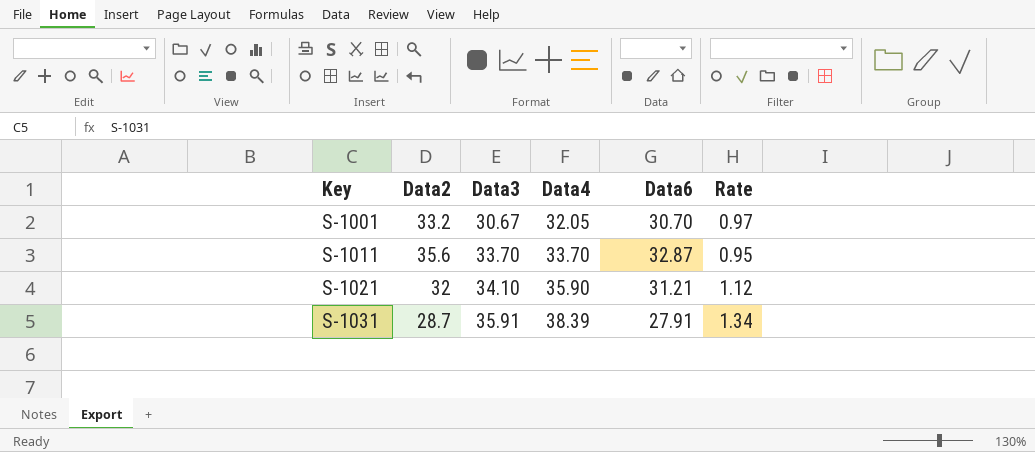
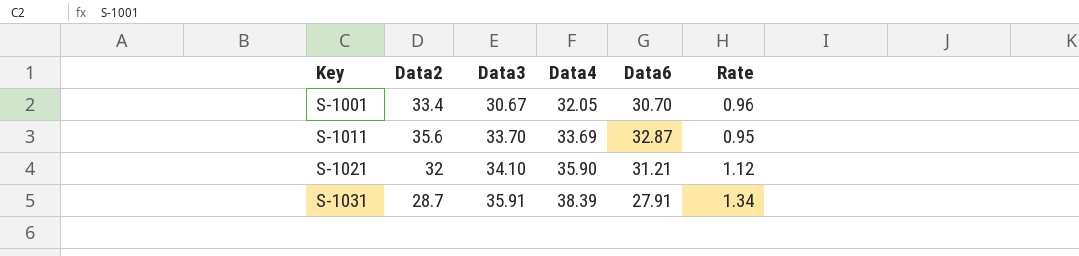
S-1001 | Data2: 33.2 -> 33.4
S-1001 | Rate: 0.97 -> 0.96
S-1011 | Data4: 33.70 -> 33.69

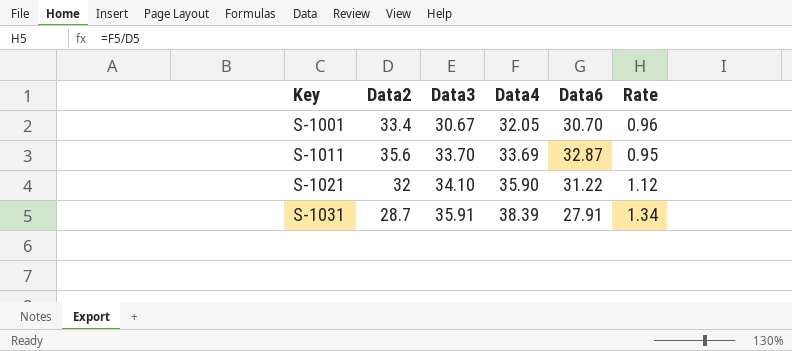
S-1021 | Data6: 31.21 -> 31.22

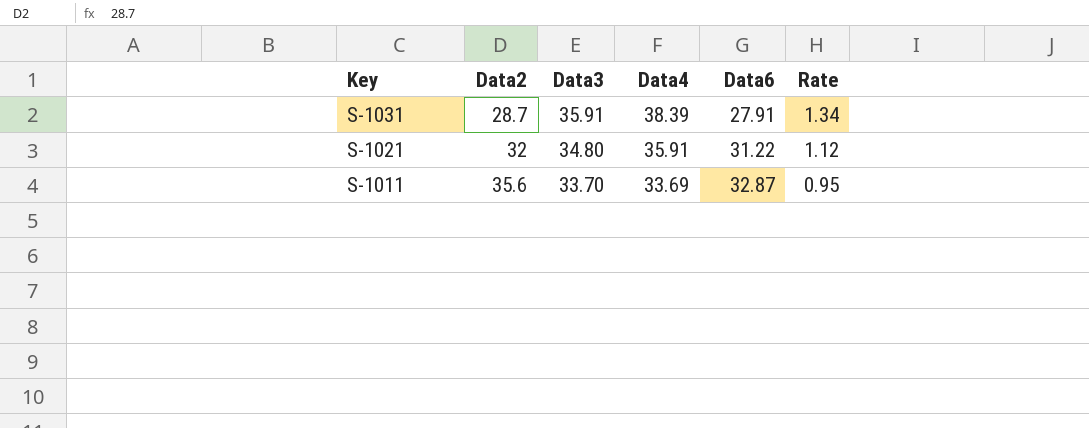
row order: Key ascending -> Key descending
row S-1001: 33.4 | 30.67 | 32.05 | 30.70 | 0.96 -> none
S-1021 | Data3: 34.10 -> 34.80
S-1021 | Data4: 35.90 -> 35.91

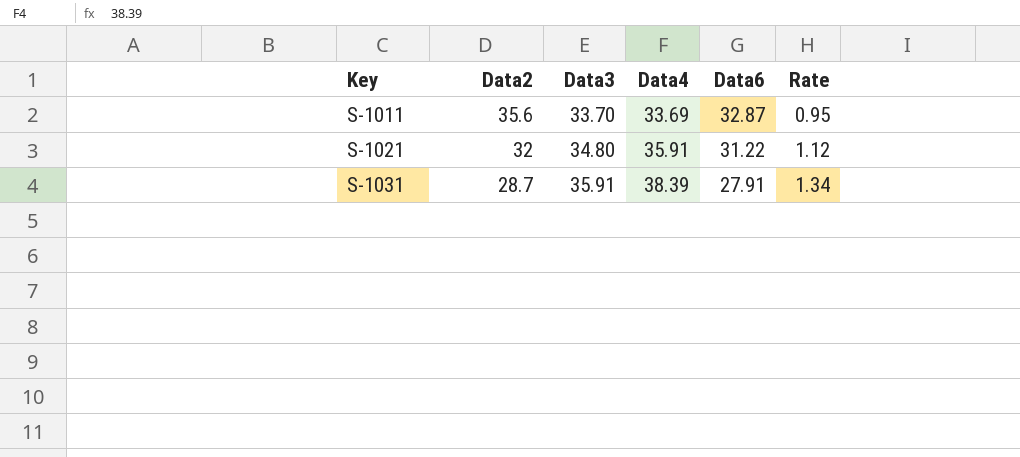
row order: Key descending -> Key ascending

